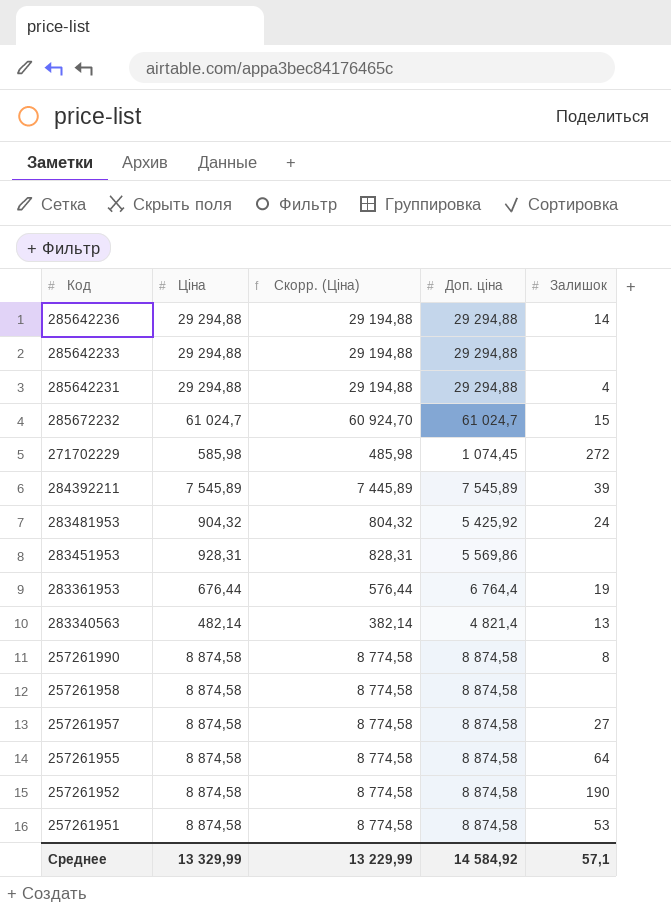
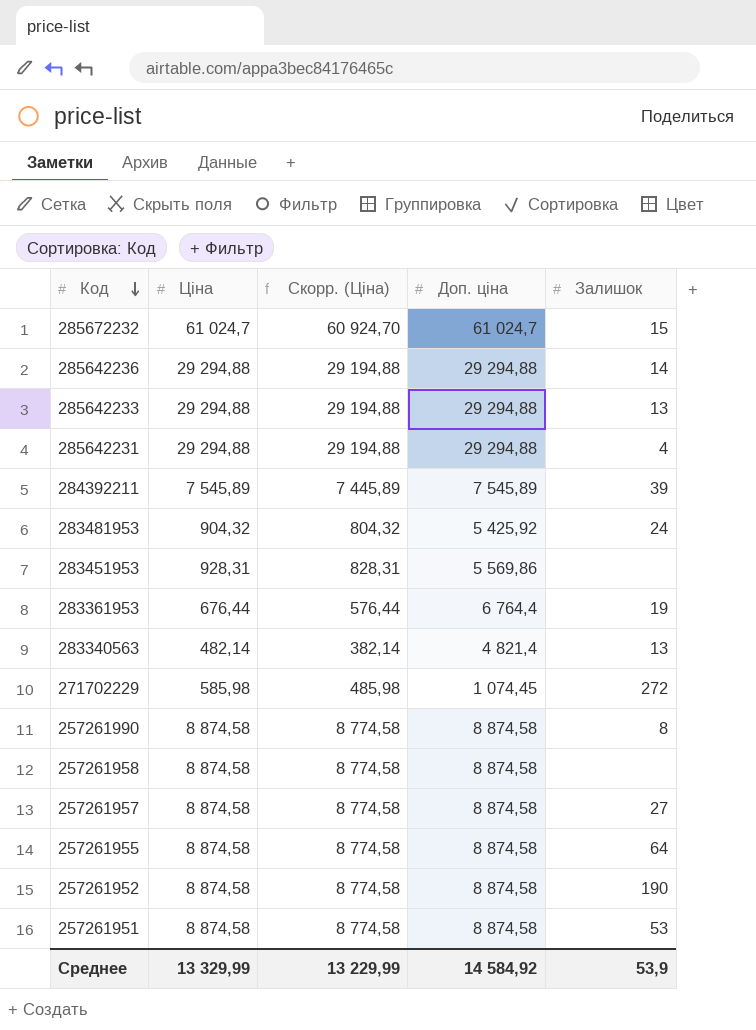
row order: none -> Код descending
285642233 | Залишок: none -> 13
Среднее | Залишок: 57,1 -> 53,9

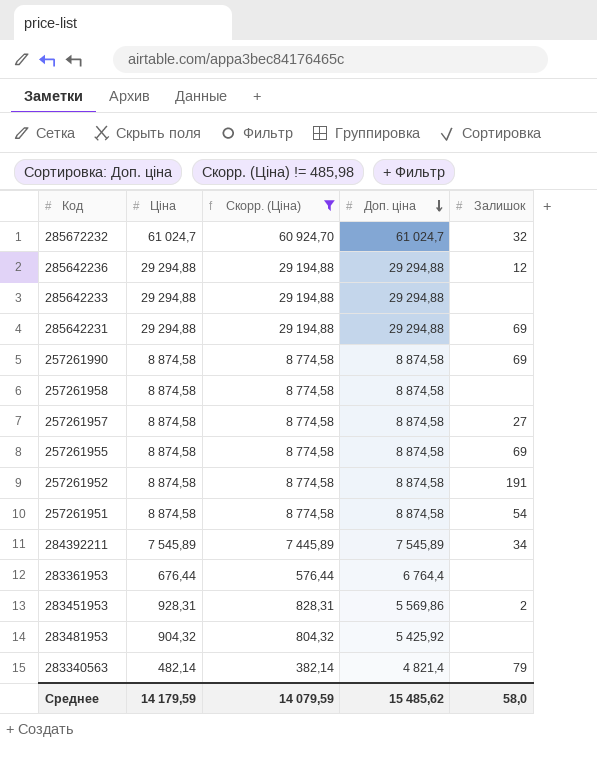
filter: none -> Скорр. (Ціна) != 485,98
row order: Код descending -> Доп. ціна descending
285672232 | Залишок: 15 -> 32
285642236 | Залишок: 14 -> 12
285642233 | Залишок: 13 -> none
285642231 | Залишок: 4 -> 69
257261990 | Залишок: 8 -> 69
257261955 | Залишок: 64 -> 69
257261952 | Залишок: 190 -> 191
257261951 | Залишок: 53 -> 54
284392211 | Залишок: 39 -> 34
283361953 | Залишок: 19 -> none
283451953 | Залишок: none -> 2
283481953 | Залишок: 24 -> none
283340563 | Залишок: 13 -> 79
Среднее | Ціна: 13 329,99 -> 14 179,59
Среднее | Скорр. (Ціна): 13 229,99 -> 14 079,59
Среднее | Доп. ціна: 14 584,92 -> 15 485,62
Среднее | Залишок: 53,9 -> 58,0

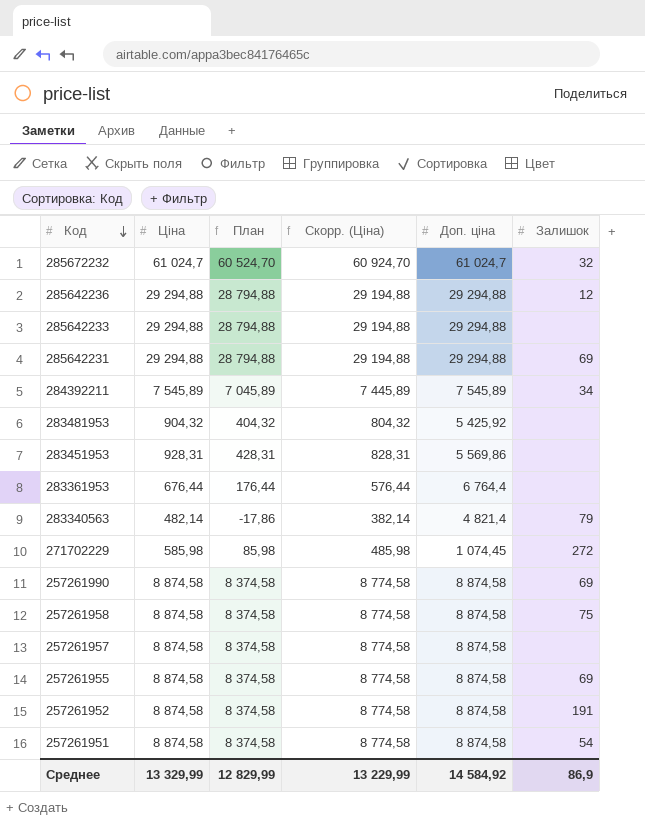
filter: Скорр. (Ціна) != 485,98 -> none
row order: Доп. ціна descending -> Код descending
column План | formula: none -> [Ціна] - 500
283451953 | Залишок: 2 -> none
257261958 | Залишок: none -> 75
257261957 | Залишок: 27 -> none
Среднее | Ціна: 14 179,59 -> 13 329,99
Среднее | Скорр. (Ціна): 14 079,59 -> 13 229,99
Среднее | Доп. ціна: 15 485,62 -> 14 584,92
Среднее | Залишок: 58,0 -> 86,9

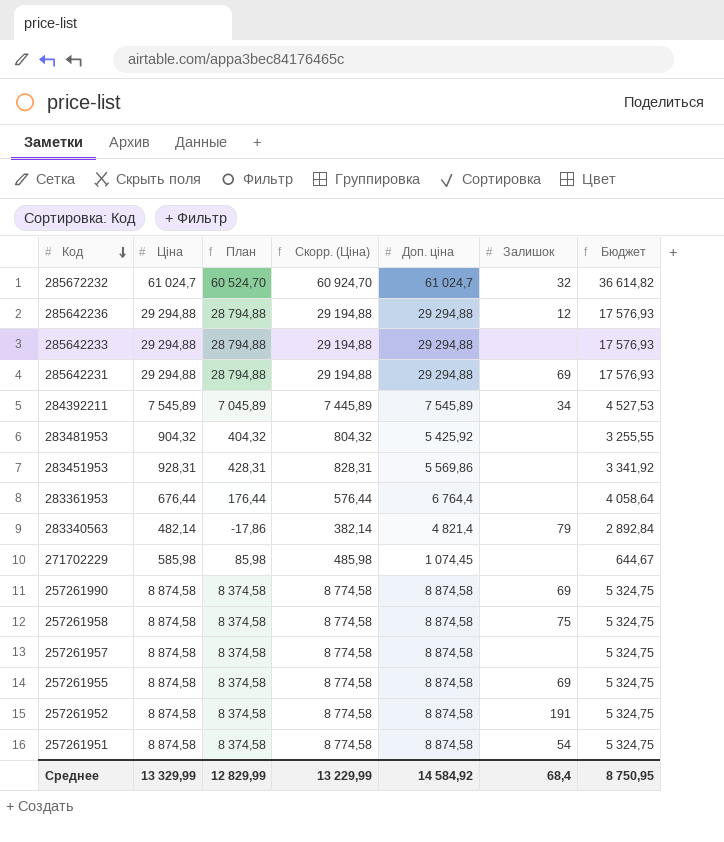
column Бюджет | formula: none -> [Доп. ціна] * 0,6
271702229 | Залишок: 272 -> none
Среднее | Залишок: 86,9 -> 68,4

